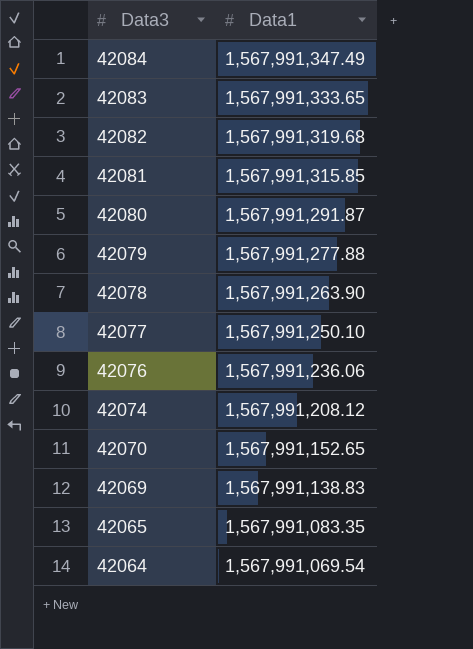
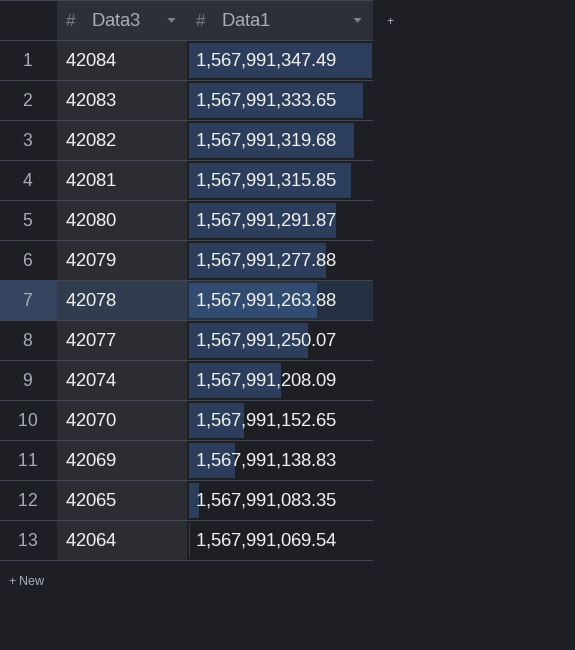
row 42076: 1,567,991,236.06 -> none
42078 | Data1: 1,567,991,263.90 -> 1,567,991,263.88
42077 | Data1: 1,567,991,250.10 -> 1,567,991,250.07
42074 | Data1: 1,567,991,208.12 -> 1,567,991,208.09

